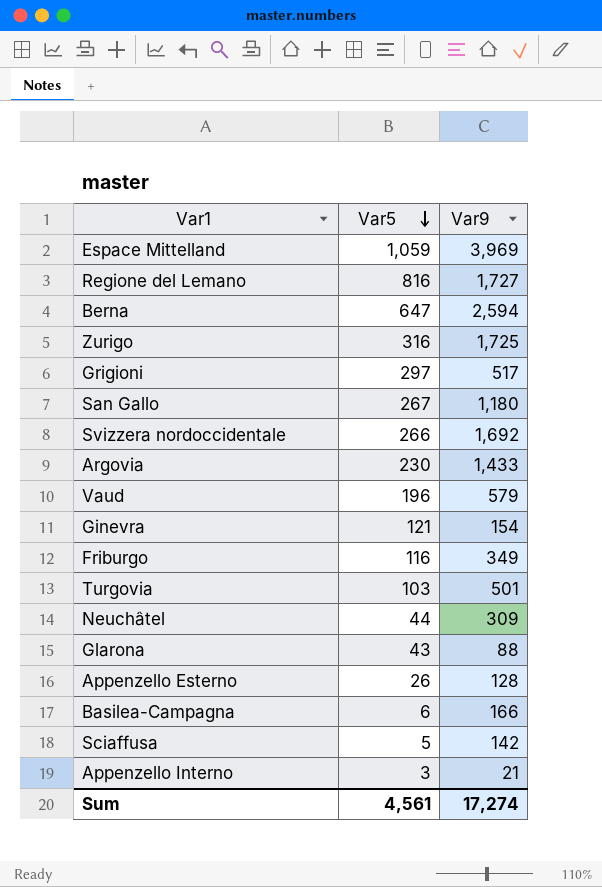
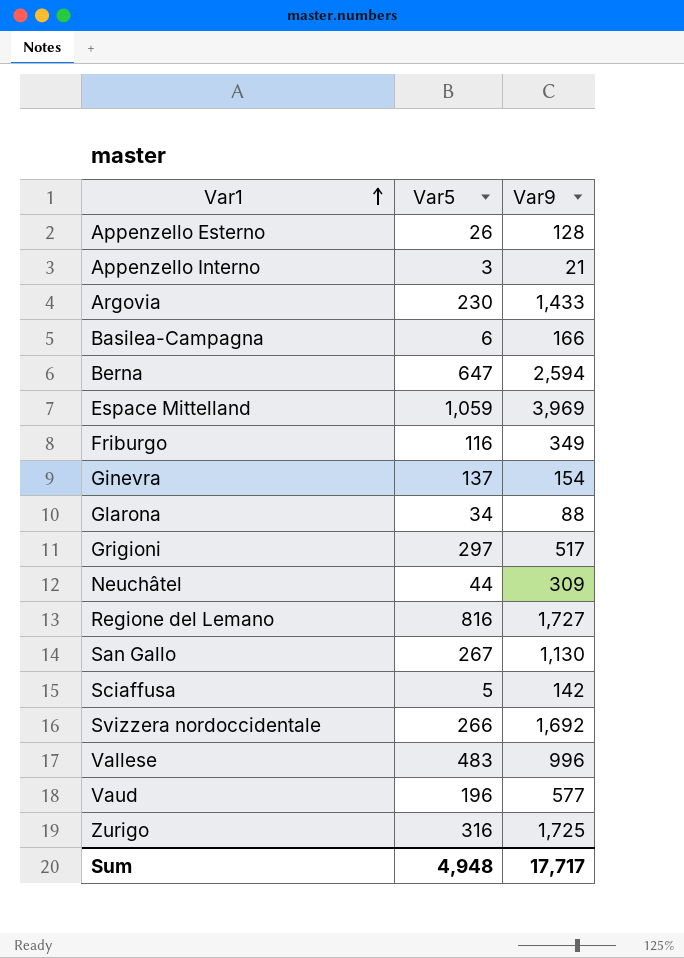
row order: Var5 descending -> Var1 ascending
row Turgovia: 103 | 501 -> none
Ginevra | Var5: 121 -> 137
Glarona | Var5: 43 -> 34
San Gallo | Var9: 1,180 -> 1,130
row Vallese: none -> 483 | 996
Vaud | Var9: 579 -> 577
Sum | Var5: 4,561 -> 4,948
Sum | Var9: 17,274 -> 17,717

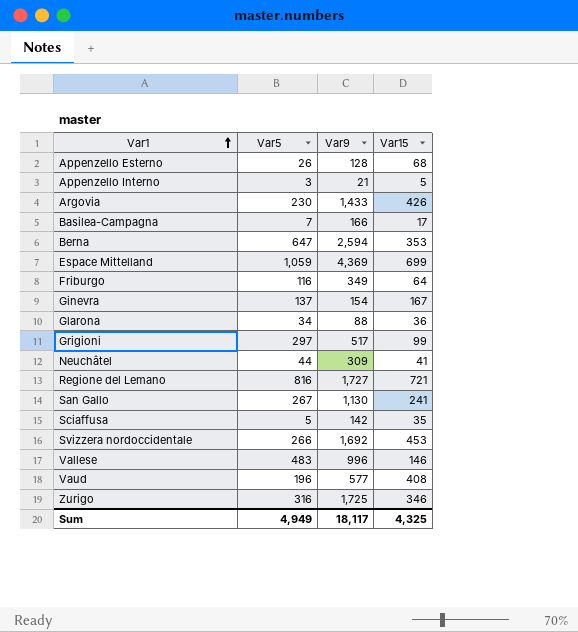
column Var15 | position: none -> 4
Basilea-Campagna | Var5: 6 -> 7
Espace Mittelland | Var9: 3,969 -> 4,369
Sum | Var5: 4,948 -> 4,949
Sum | Var9: 17,717 -> 18,117

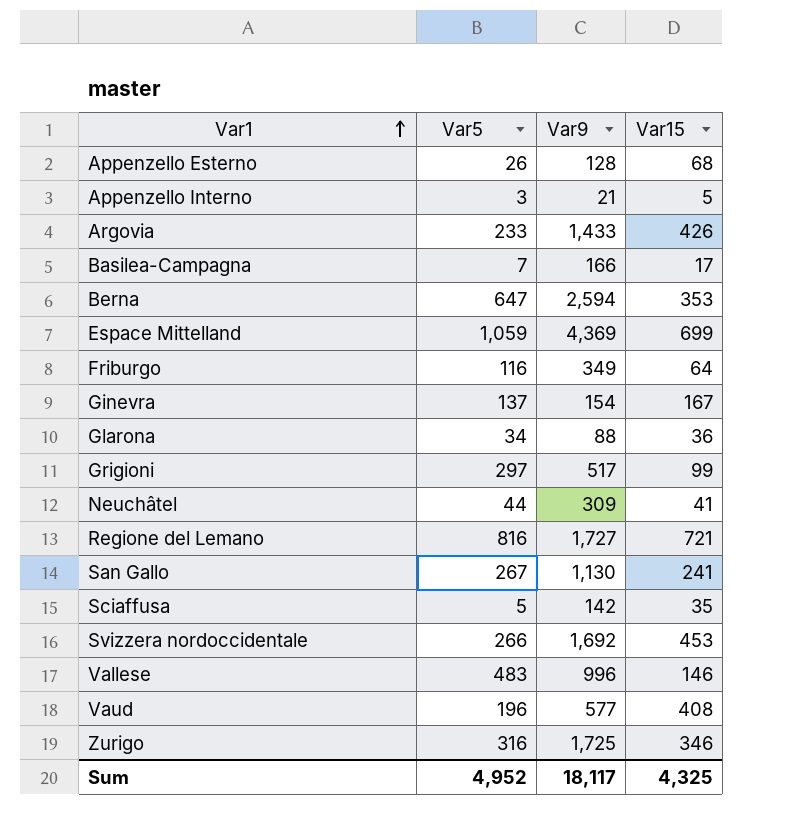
Argovia | Var5: 230 -> 233
Sum | Var5: 4,949 -> 4,952

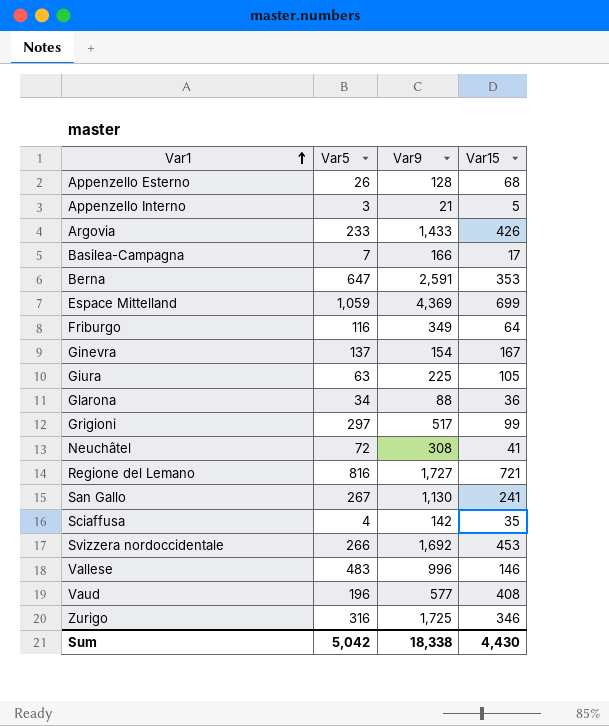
Berna | Var9: 2,594 -> 2,591
row Giura: none -> 63 | 225 | 105
Neuchâtel | Var5: 44 -> 72
Neuchâtel | Var9: 309 -> 308
Sciaffusa | Var5: 5 -> 4
Sum | Var5: 4,952 -> 5,042
Sum | Var9: 18,117 -> 18,338
Sum | Var15: 4,325 -> 4,430

